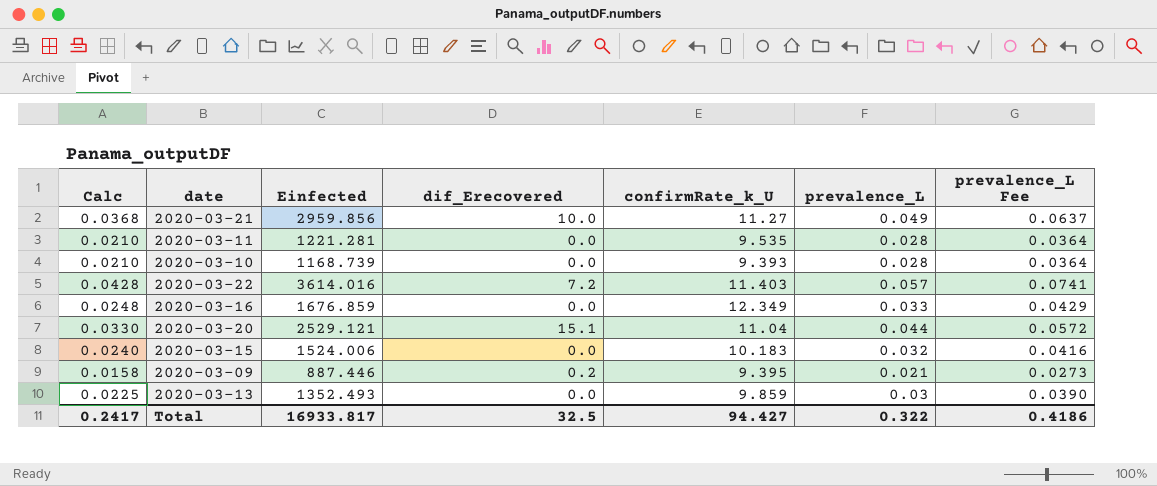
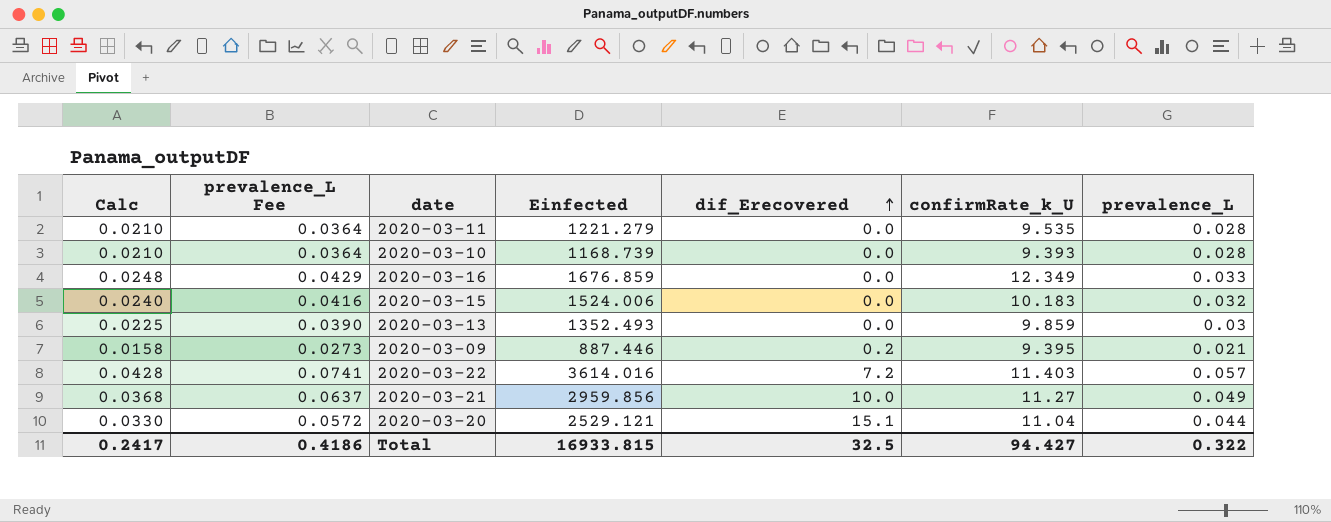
row order: none -> dif_Erecovered ascending
column prevalence_L Fee | position: 7 -> 2
2020-03-11 | Einfected: 1221.281 -> 1221.279
Total | Einfected: 16933.817 -> 16933.815

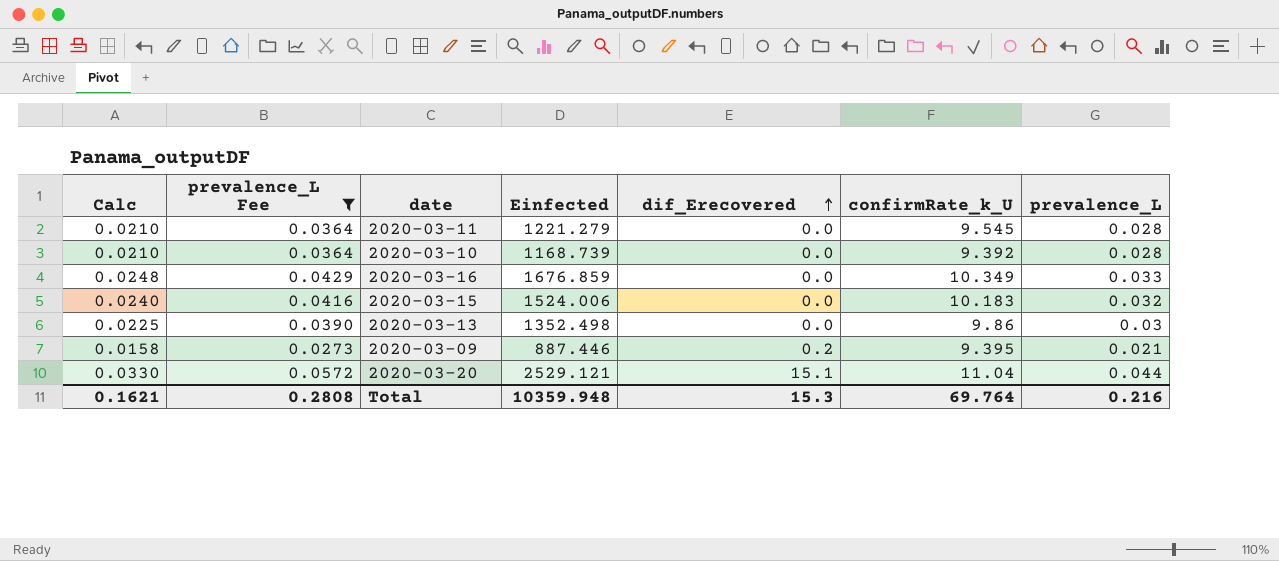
filter: none -> prevalence_L Fee <= 0.0572
2020-03-11 | confirmRate_k_U: 9.535 -> 9.545
2020-03-10 | confirmRate_k_U: 9.393 -> 9.392
2020-03-16 | confirmRate_k_U: 12.349 -> 10.349
2020-03-13 | Einfected: 1352.493 -> 1352.498
2020-03-13 | confirmRate_k_U: 9.859 -> 9.86
Total | Calc: 0.2417 -> 0.1621
Total | prevalence_L Fee: 0.4186 -> 0.2808
Total | Einfected: 16933.815 -> 10359.948
Total | dif_Erecovered: 32.5 -> 15.3
Total | confirmRate_k_U: 94.427 -> 69.764
Total | prevalence_L: 0.322 -> 0.216

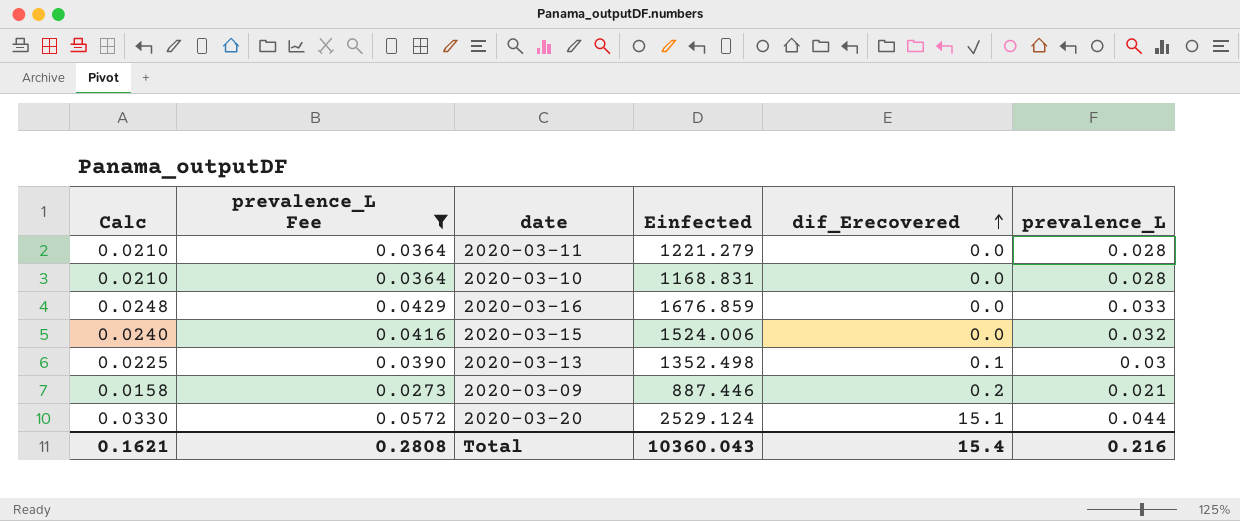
column confirmRate_k_U | position: 6 -> none
2020-03-10 | Einfected: 1168.739 -> 1168.831
2020-03-13 | dif_Erecovered: 0.0 -> 0.1
2020-03-20 | Einfected: 2529.121 -> 2529.124
Total | Einfected: 10359.948 -> 10360.043
Total | dif_Erecovered: 15.3 -> 15.4

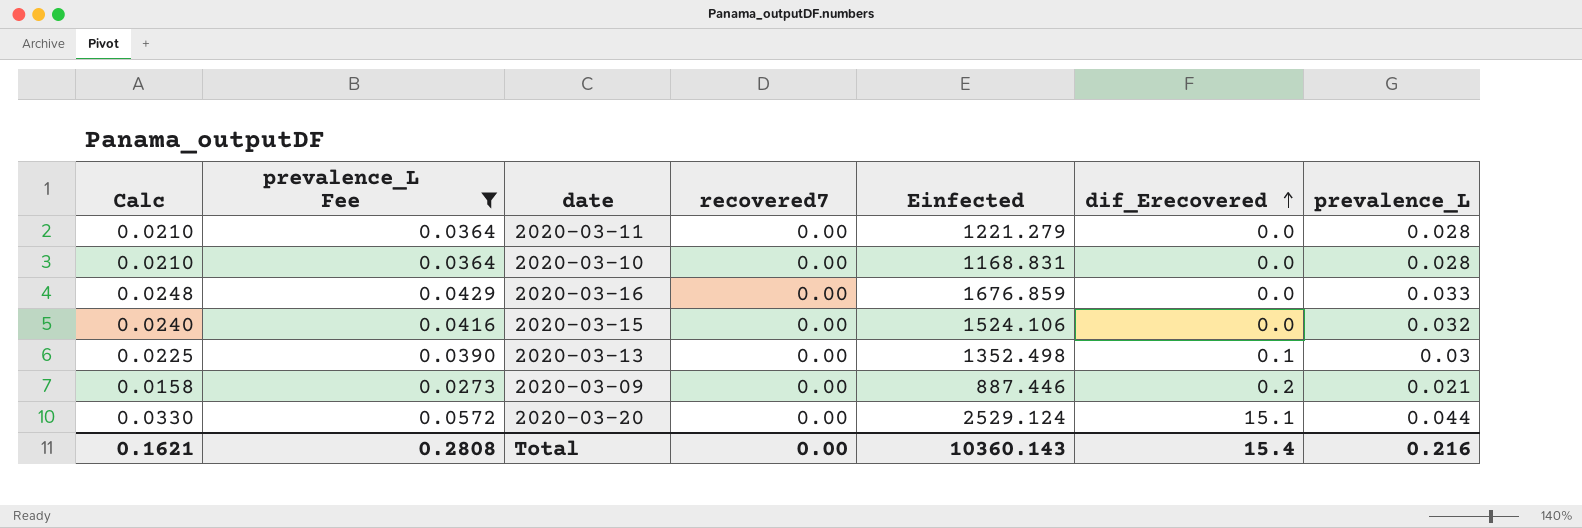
column recovered7 | position: none -> 4
2020-03-15 | Einfected: 1524.006 -> 1524.106
Total | Einfected: 10360.043 -> 10360.143

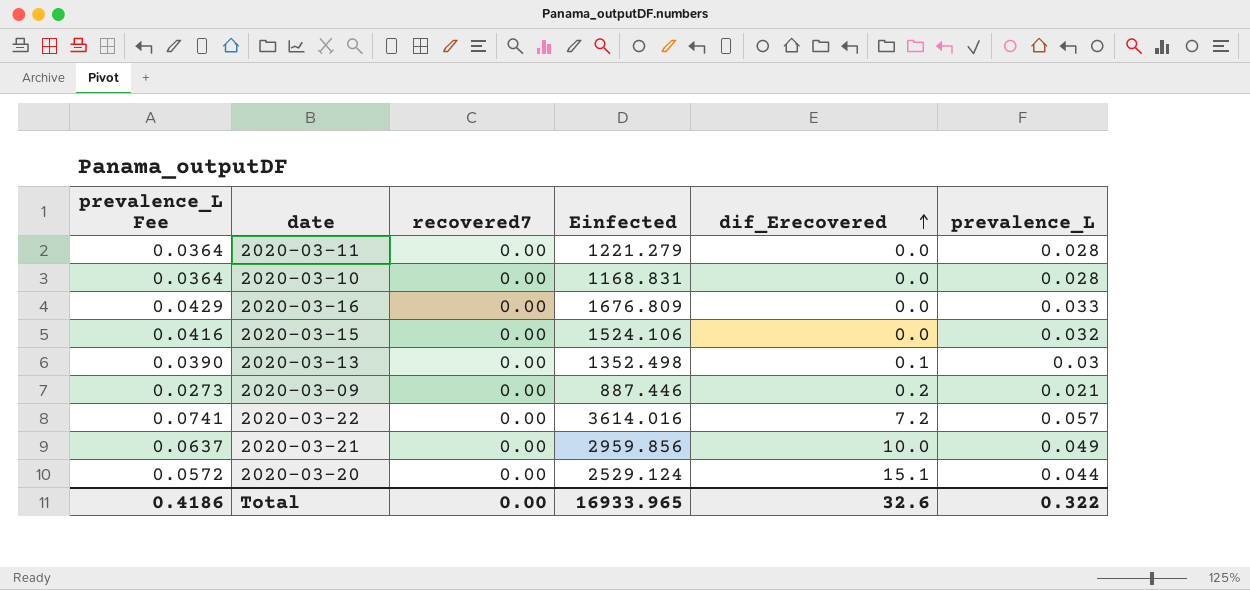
filter: prevalence_L Fee <= 0.0572 -> none
column Calc | formula: [prevalence_L] * 0.75 -> none
2020-03-16 | Einfected: 1676.859 -> 1676.809
Total | prevalence_L Fee: 0.2808 -> 0.4186
Total | Einfected: 10360.143 -> 16933.965
Total | dif_Erecovered: 15.4 -> 32.6
Total | prevalence_L: 0.216 -> 0.322

